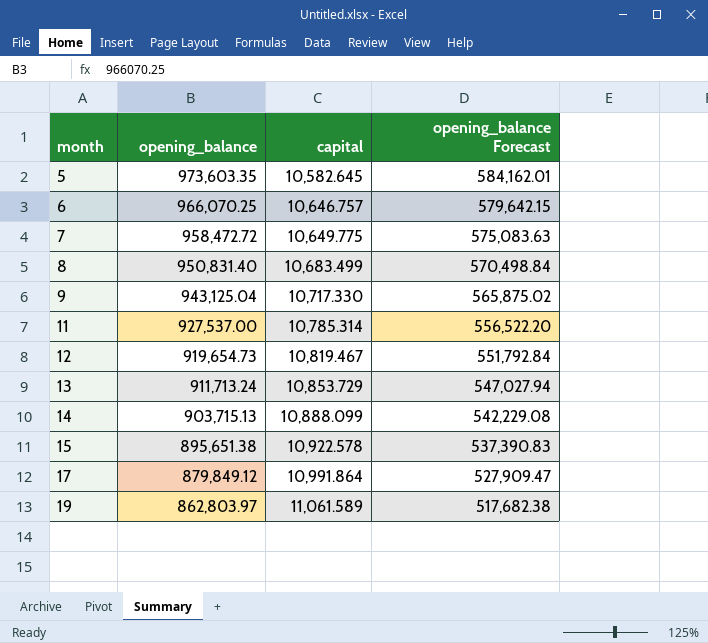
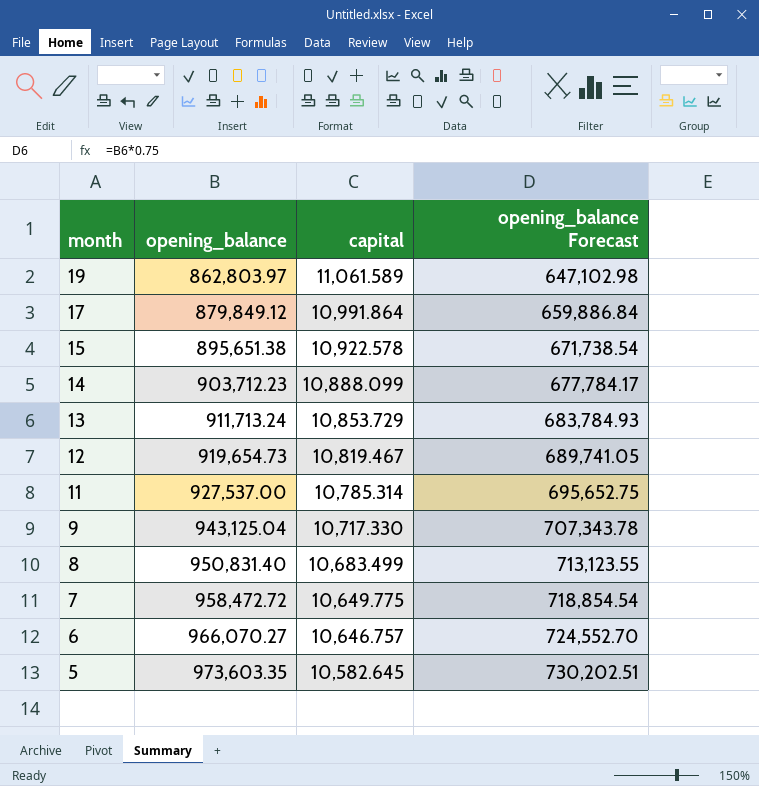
row order: month ascending -> month descending
column opening_balance Forecast | formula: [opening_balance] * 0.6 -> [opening_balance] * 0.75
14 | opening_balance: 903,715.13 -> 903,712.23
6 | opening_balance: 966,070.25 -> 966,070.27

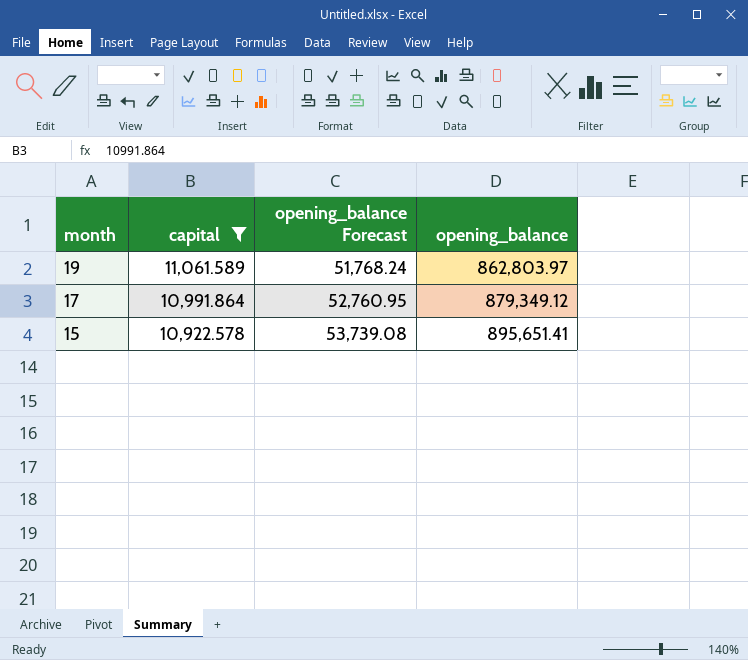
filter: none -> capital >= 10,922.578
column opening_balance Forecast | formula: [opening_balance] * 0.75 -> [opening_balance] * 0.06
column opening_balance | position: 2 -> 4
17 | opening_balance: 879,849.12 -> 879,349.12
15 | opening_balance: 895,651.38 -> 895,651.41

